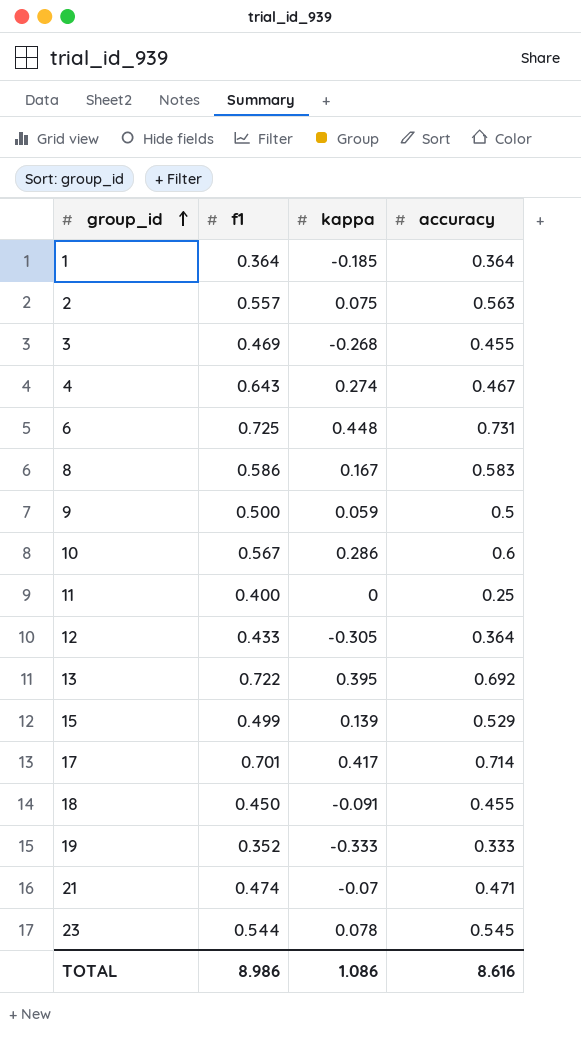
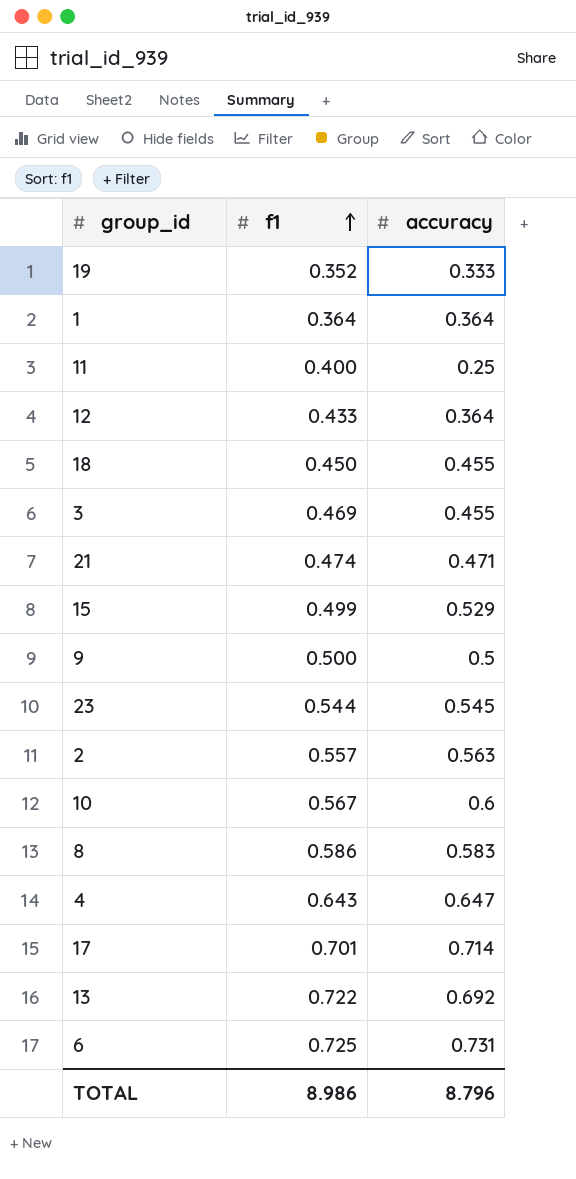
row order: group_id ascending -> f1 ascending
column kappa | position: 3 -> none
4 | accuracy: 0.467 -> 0.647
TOTAL | accuracy: 8.616 -> 8.796

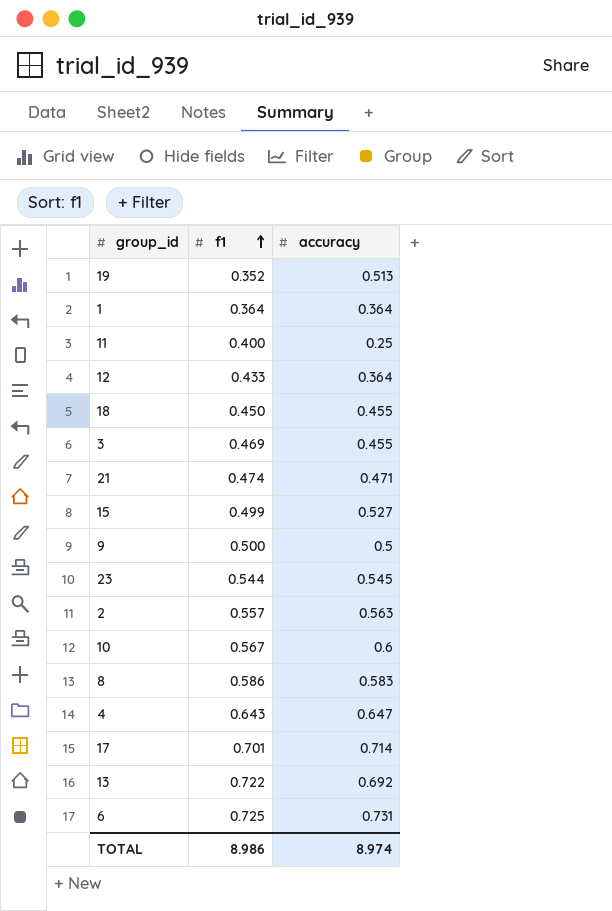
19 | accuracy: 0.333 -> 0.513
15 | accuracy: 0.529 -> 0.527
TOTAL | accuracy: 8.796 -> 8.974

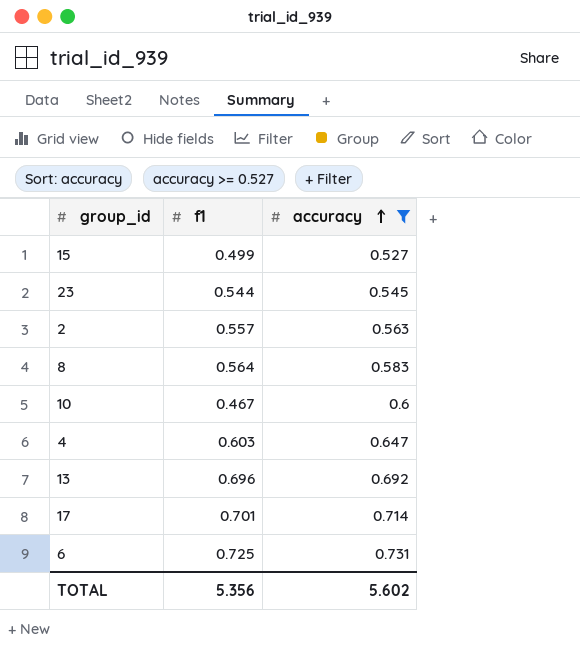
filter: none -> accuracy >= 0.527
row order: f1 ascending -> accuracy ascending
8 | f1: 0.586 -> 0.564
10 | f1: 0.567 -> 0.467
4 | f1: 0.643 -> 0.603
13 | f1: 0.722 -> 0.696
TOTAL | f1: 8.986 -> 5.356
TOTAL | accuracy: 8.974 -> 5.602

